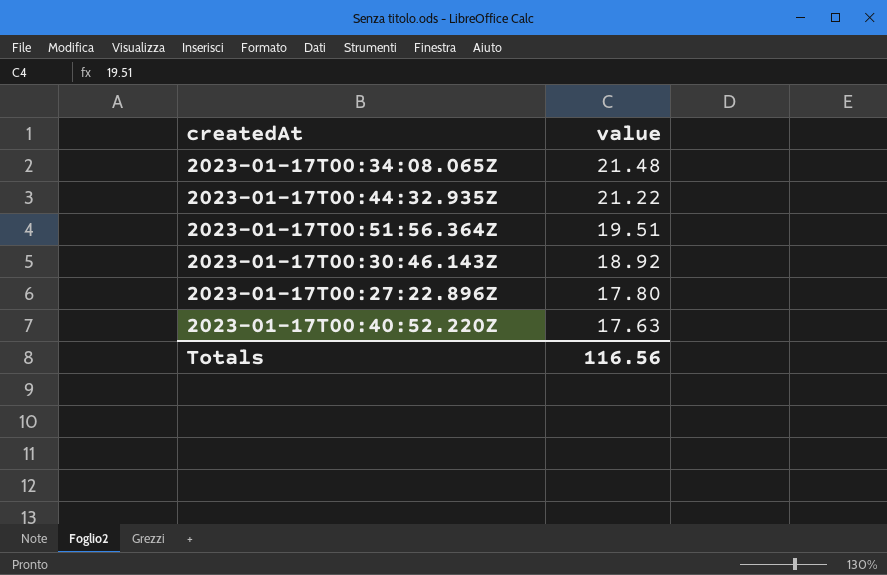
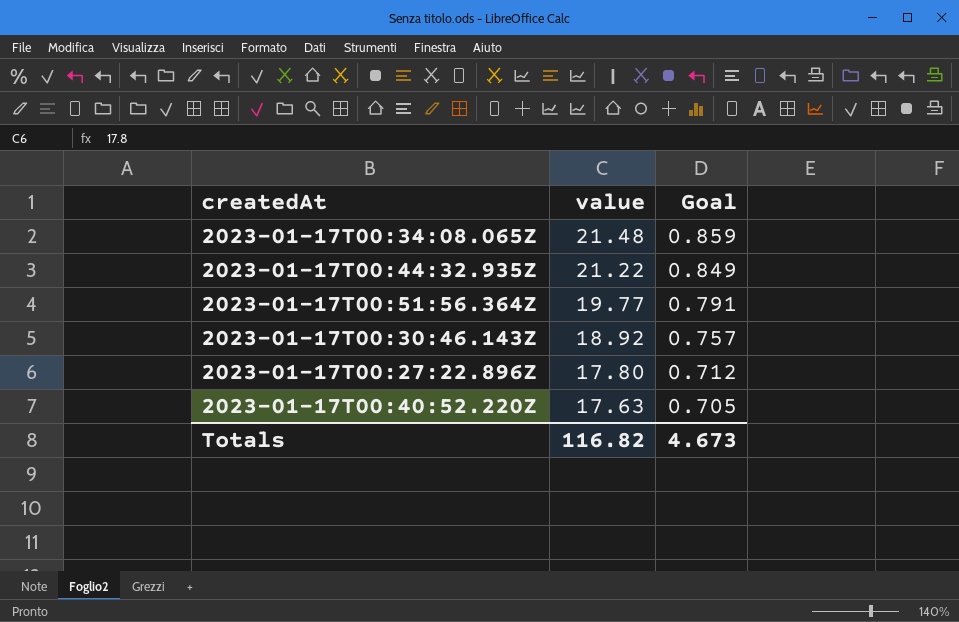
column Goal | formula: none -> [value] * 0.04
2023-01-17T00:51:56.364Z | value: 19.51 -> 19.77
Totals | value: 116.56 -> 116.82

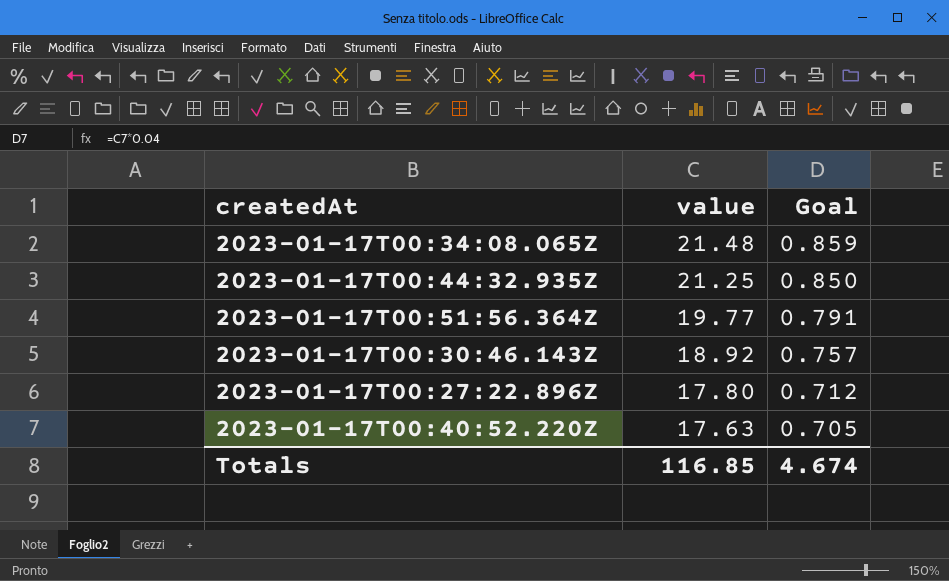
2023-01-17T00:44:32.935Z | value: 21.22 -> 21.25
2023-01-17T00:44:32.935Z | Goal: 0.849 -> 0.850
Totals | value: 116.82 -> 116.85
Totals | Goal: 4.673 -> 4.674

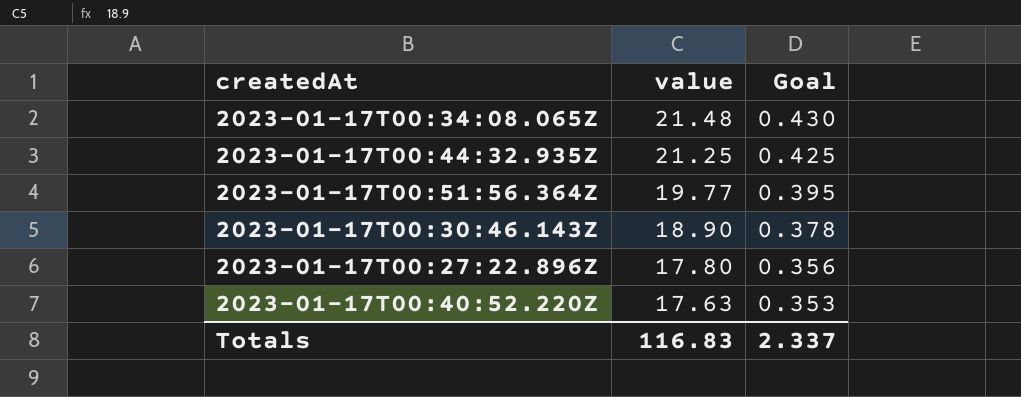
column Goal | formula: [value] * 0.04 -> [value] * 0.02
2023-01-17T00:30:46.143Z | value: 18.92 -> 18.90
Totals | value: 116.85 -> 116.83
Totals | Goal: 4.674 -> 2.337

